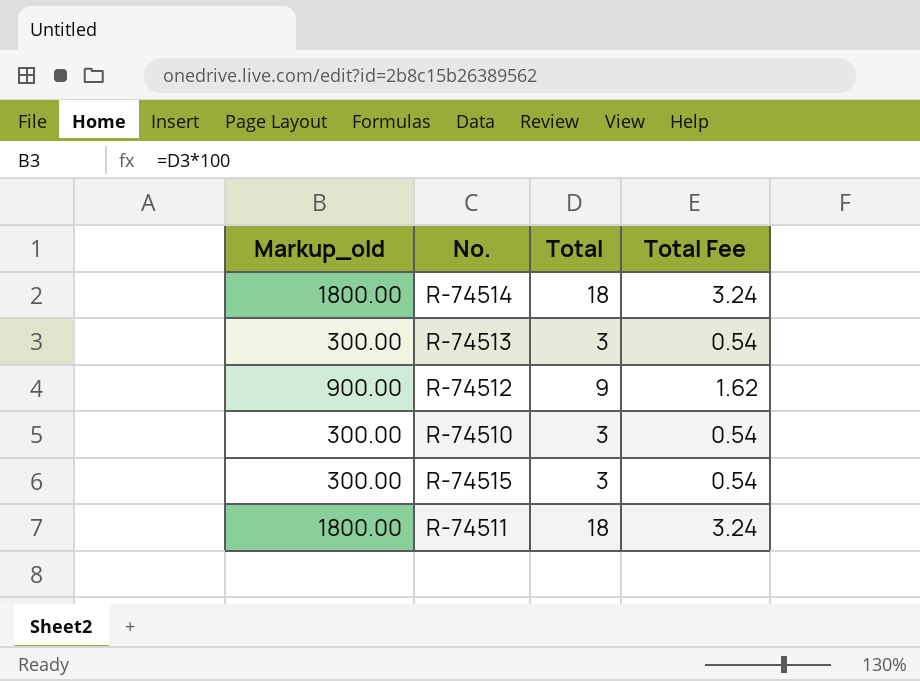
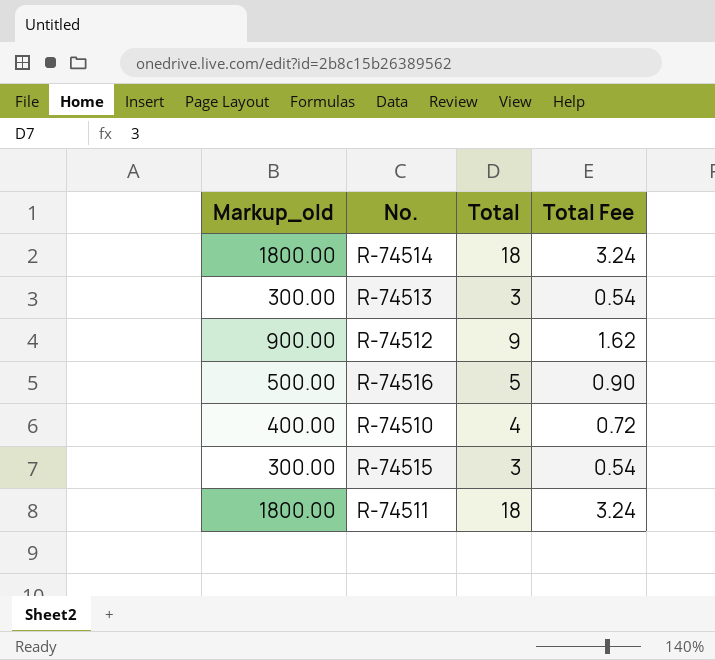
row R-74516: none -> 500.00 | 5 | 0.90
R-74510 | Markup_old: 300.00 -> 400.00
R-74510 | Total: 3 -> 4
R-74510 | Total Fee: 0.54 -> 0.72

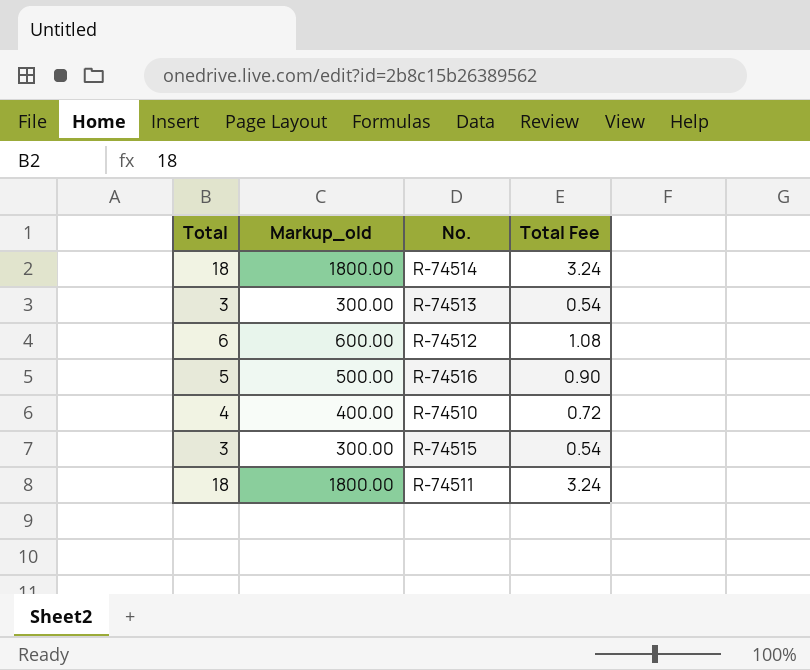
column Total | position: 3 -> 1
R-74512 | Total: 9 -> 6
R-74512 | Markup_old: 900.00 -> 600.00
R-74512 | Total Fee: 1.62 -> 1.08

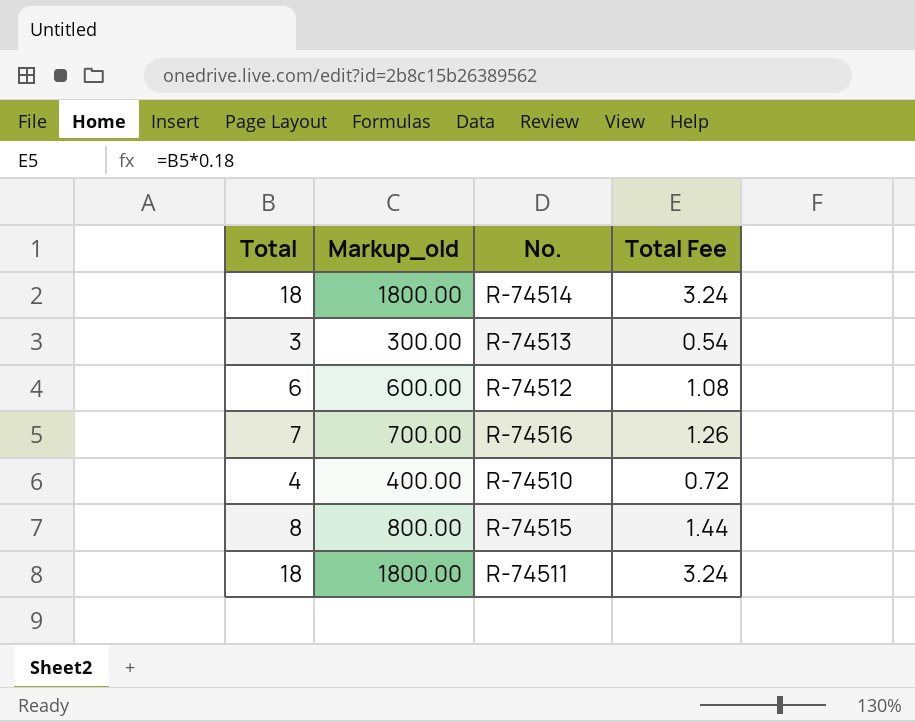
R-74516 | Total: 5 -> 7
R-74516 | Markup_old: 500.00 -> 700.00
R-74516 | Total Fee: 0.90 -> 1.26
R-74515 | Total: 3 -> 8
R-74515 | Markup_old: 300.00 -> 800.00
R-74515 | Total Fee: 0.54 -> 1.44

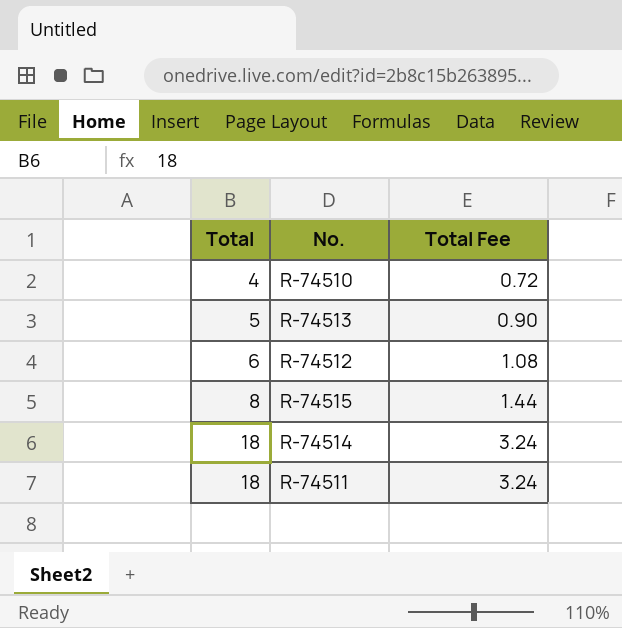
row order: none -> Total ascending
column Markup_old | formula: [Total] * 100 -> none
row R-74516: 7 | 700.00 | 1.26 -> none
R-74513 | Total: 3 -> 5
R-74513 | Total Fee: 0.54 -> 0.90

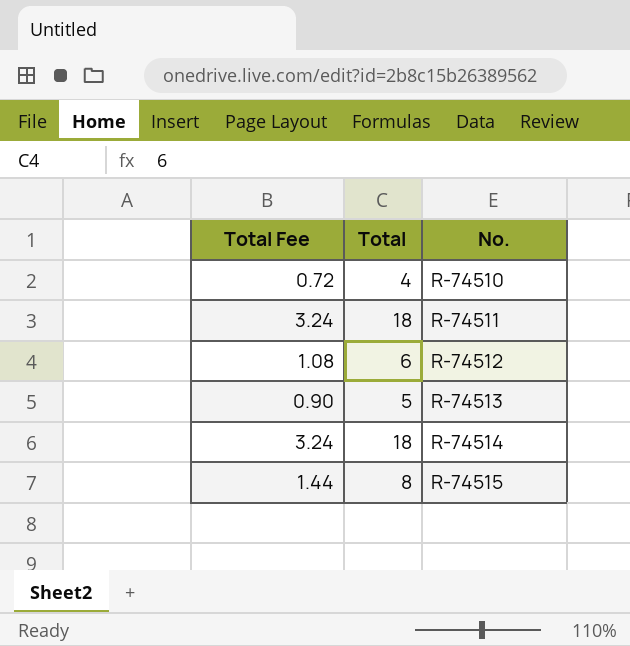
row order: Total ascending -> No. ascending
column Total Fee | position: 3 -> 1

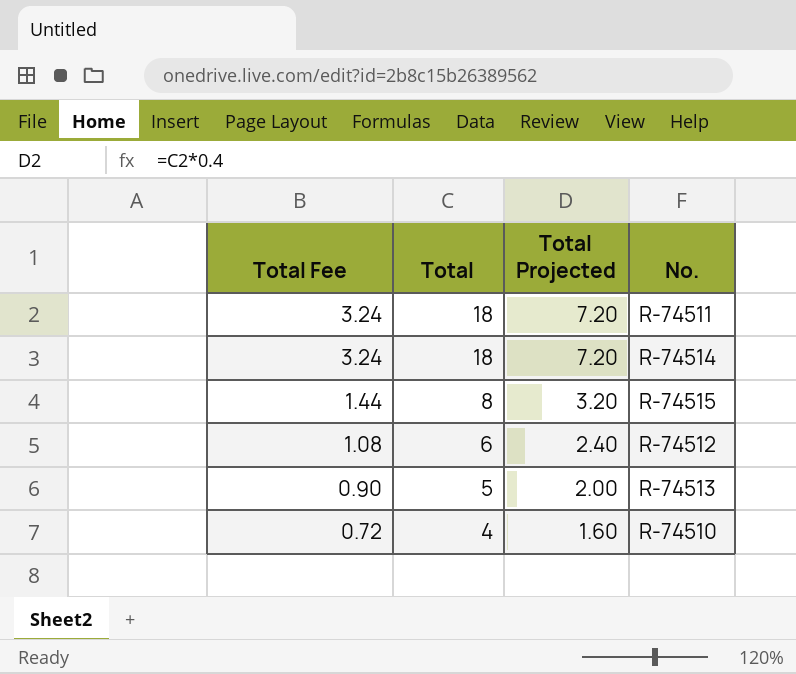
row order: No. ascending -> Total Fee descending
column Total Projected | formula: none -> [Total] * 0.4

